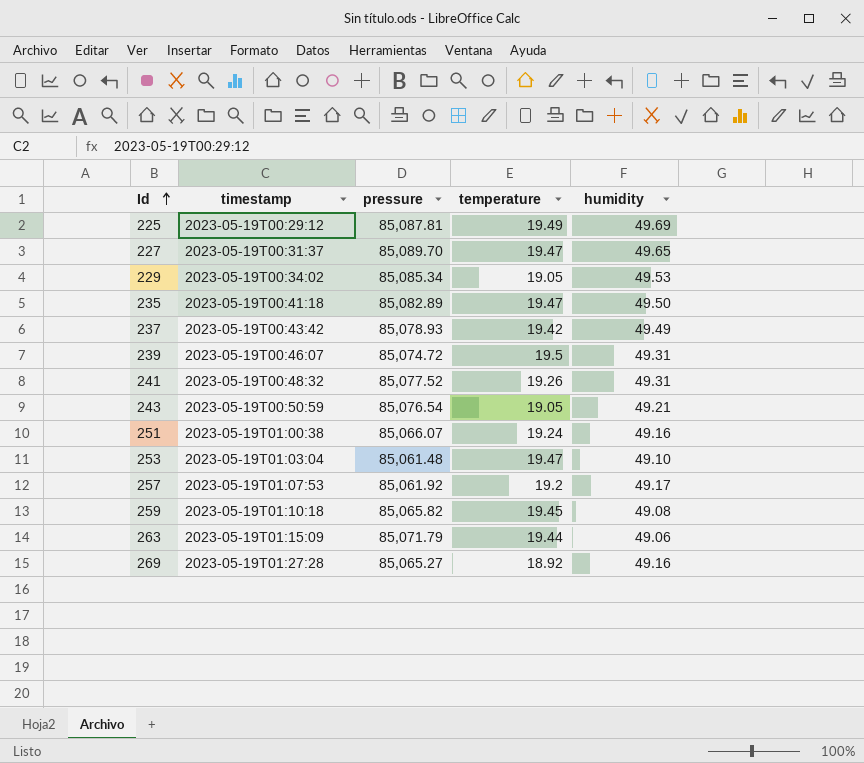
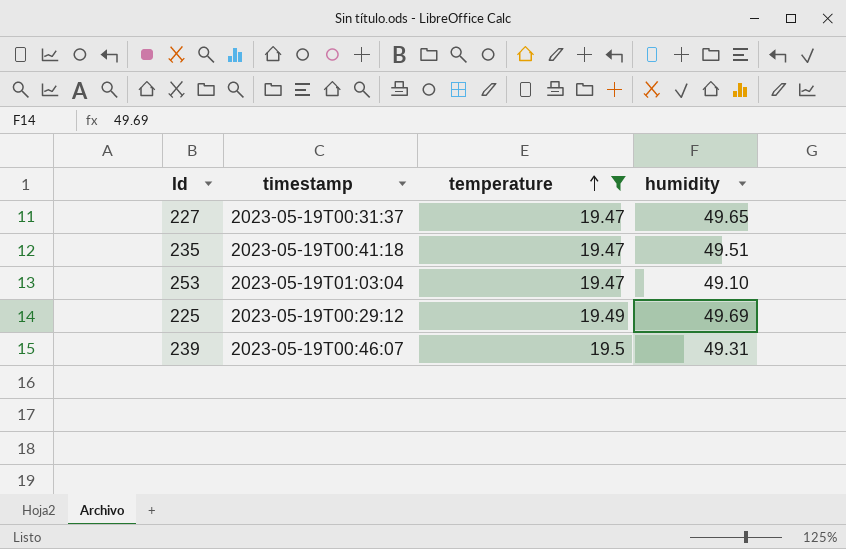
filter: none -> temperature >= 19.47
row order: Id ascending -> temperature ascending
column pressure | position: 3 -> none
235 | humidity: 49.50 -> 49.51

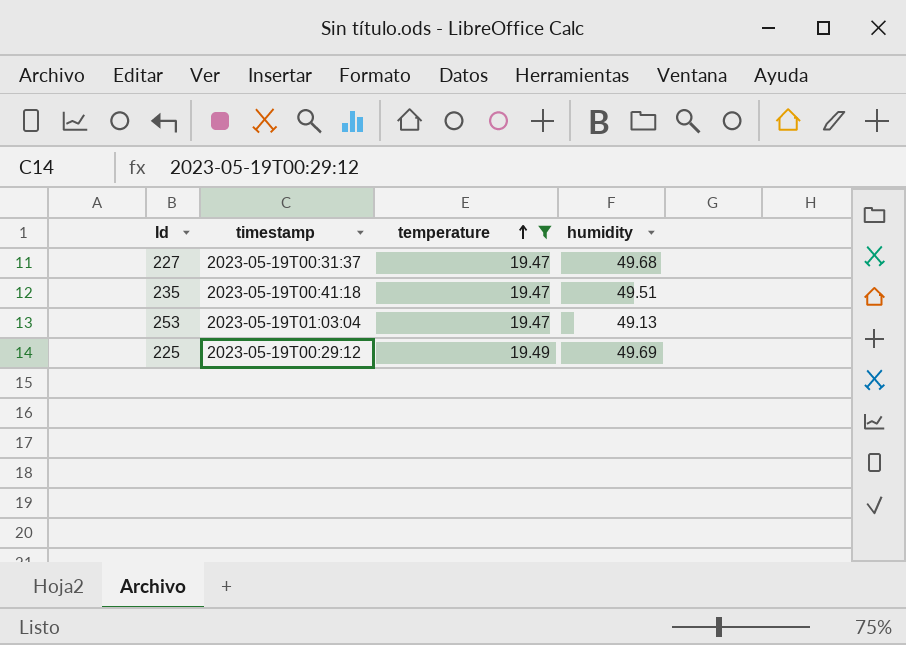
row 239: 2023-05-19T00:46:07 | 19.5 | 49.31 -> none
227 | humidity: 49.65 -> 49.68
253 | humidity: 49.10 -> 49.13

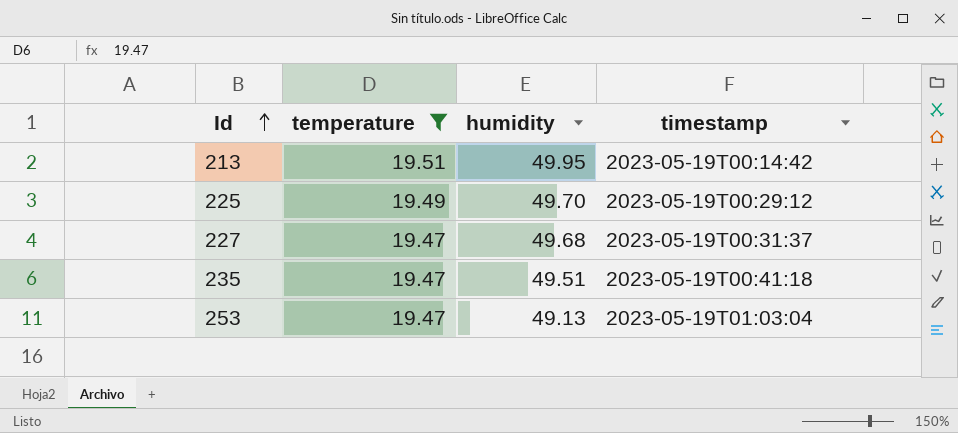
row order: temperature ascending -> Id ascending
column timestamp | position: 2 -> 4
row 213: none -> 19.51 | 49.95 | 2023-05-19T00:14:42
225 | humidity: 49.69 -> 49.70

